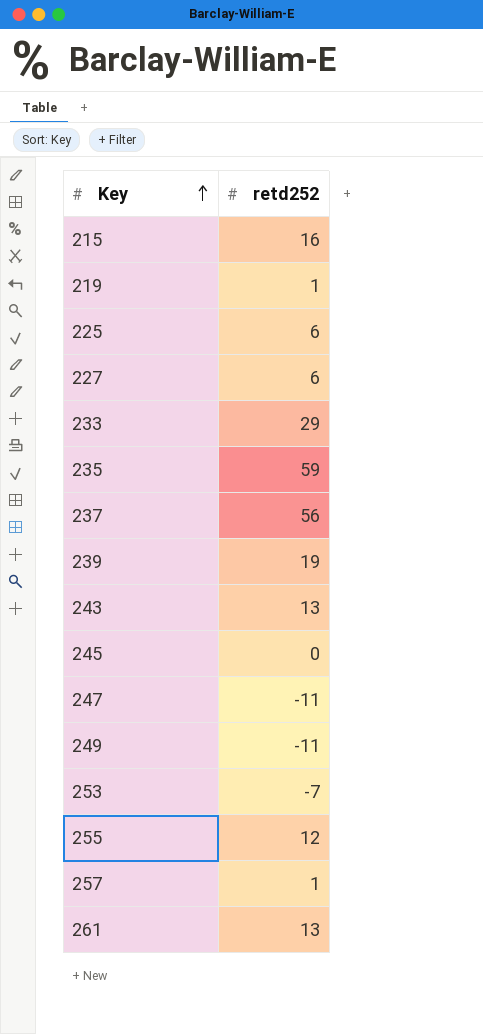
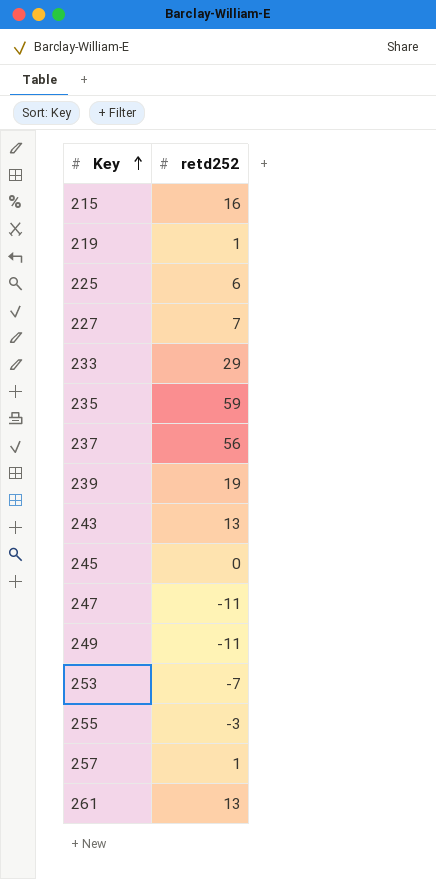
227 | retd252: 6 -> 7
255 | retd252: 12 -> -3

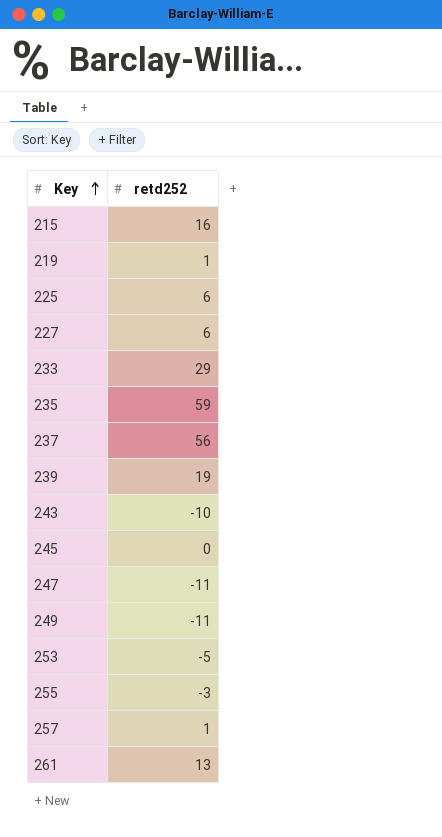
227 | retd252: 7 -> 6
243 | retd252: 13 -> -10
253 | retd252: -7 -> -5

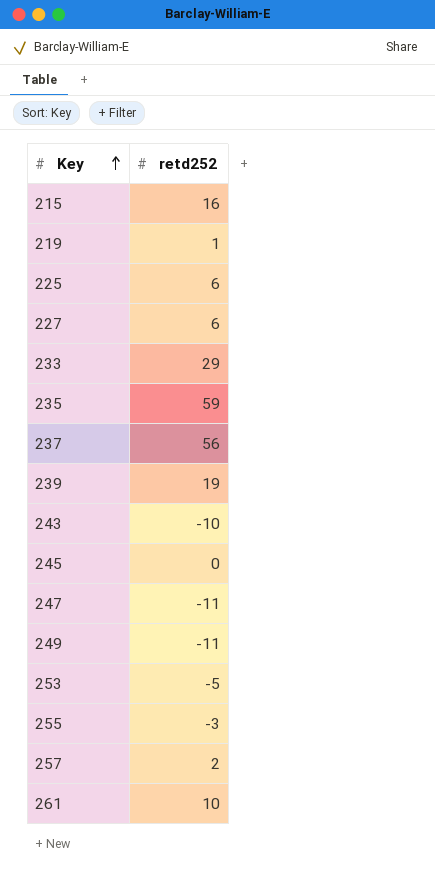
257 | retd252: 1 -> 2
261 | retd252: 13 -> 10

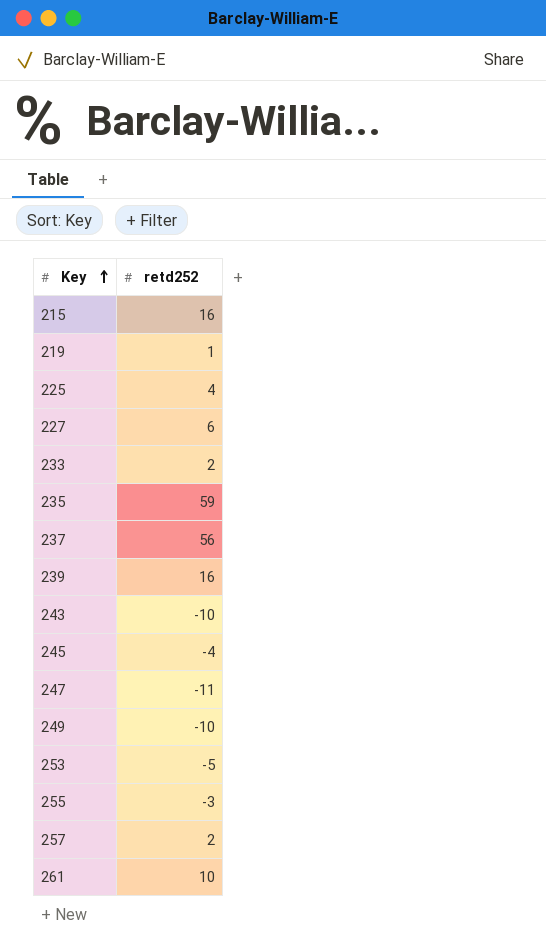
225 | retd252: 6 -> 4
233 | retd252: 29 -> 2
239 | retd252: 19 -> 16
245 | retd252: 0 -> -4
249 | retd252: -11 -> -10

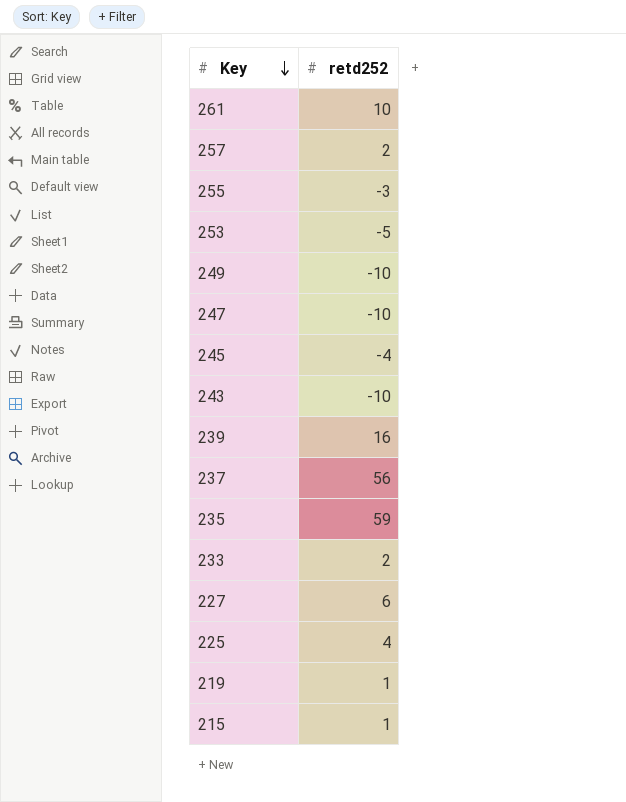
row order: Key ascending -> Key descending
247 | retd252: -11 -> -10
215 | retd252: 16 -> 1

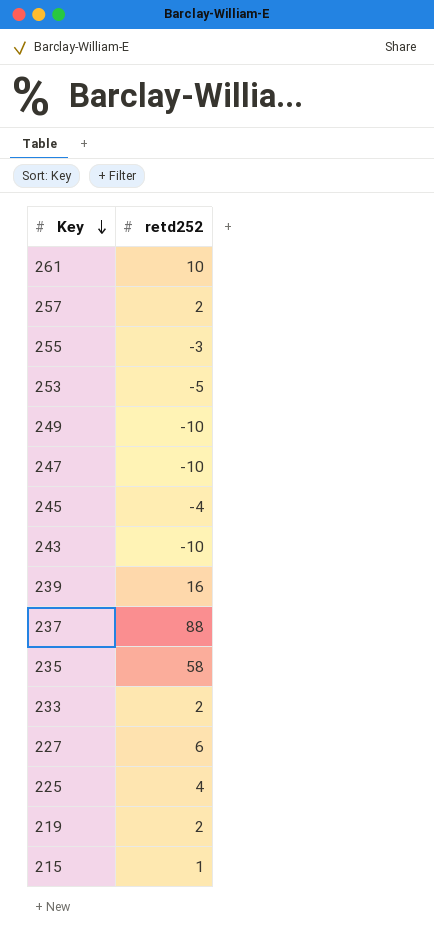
237 | retd252: 56 -> 88
235 | retd252: 59 -> 58
219 | retd252: 1 -> 2

